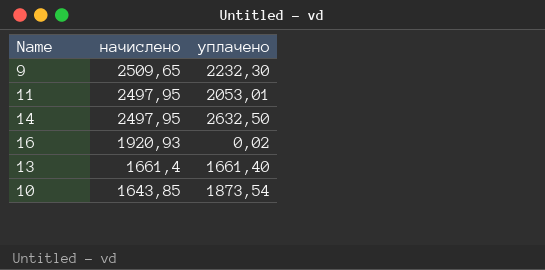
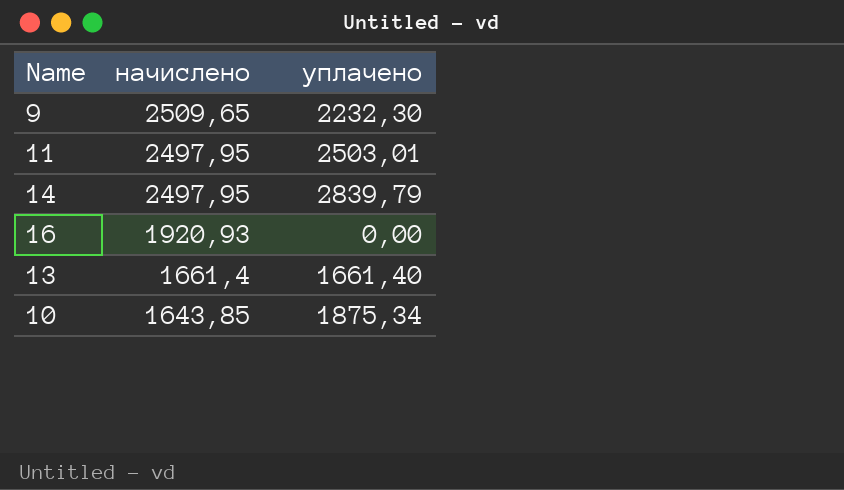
11 | уплачено: 2053,01 -> 2503,01
14 | уплачено: 2632,50 -> 2839,79
16 | уплачено: 0,02 -> 0,00
10 | уплачено: 1873,54 -> 1875,34

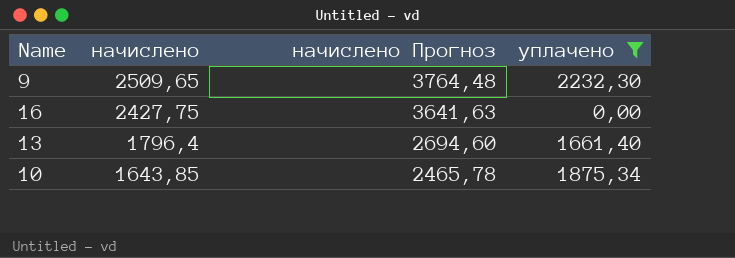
filter: none -> уплачено <= 2232,30
column начислено Прогноз | formula: none -> [начислено] * 1,5
16 | начислено: 1920,93 -> 2427,75
13 | начислено: 1661,4 -> 1796,4

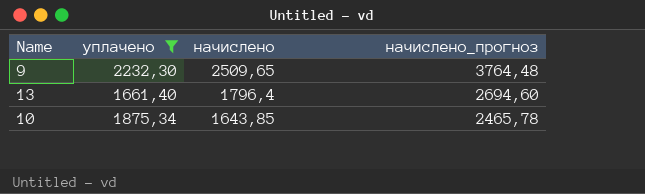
column уплачено | position: 4 -> 2
column name: начислено Прогноз -> начислено_прогноз
row 16: 2427,75 | 3641,63 | 0,00 -> none

